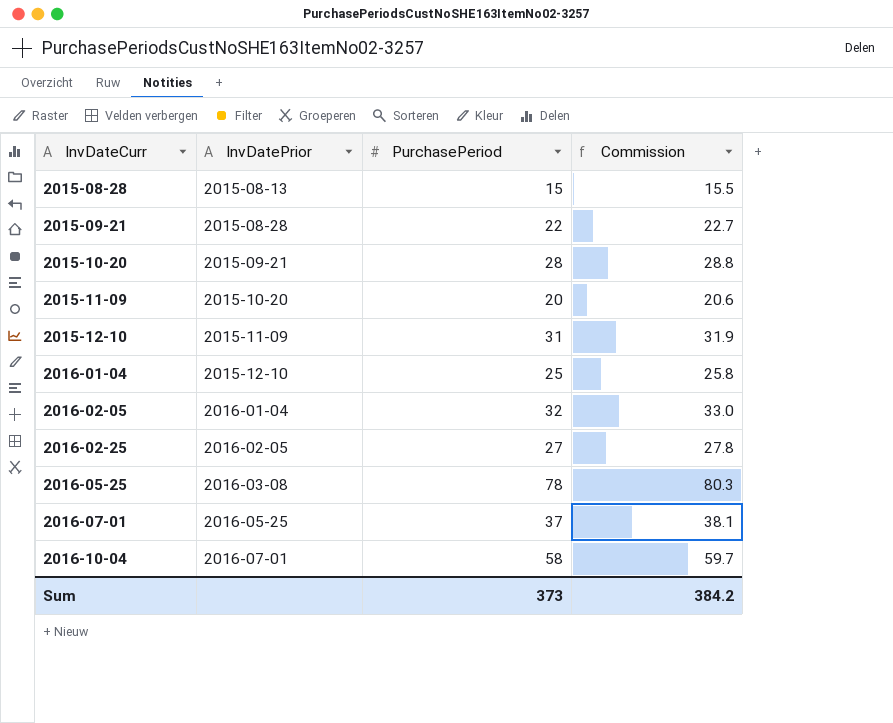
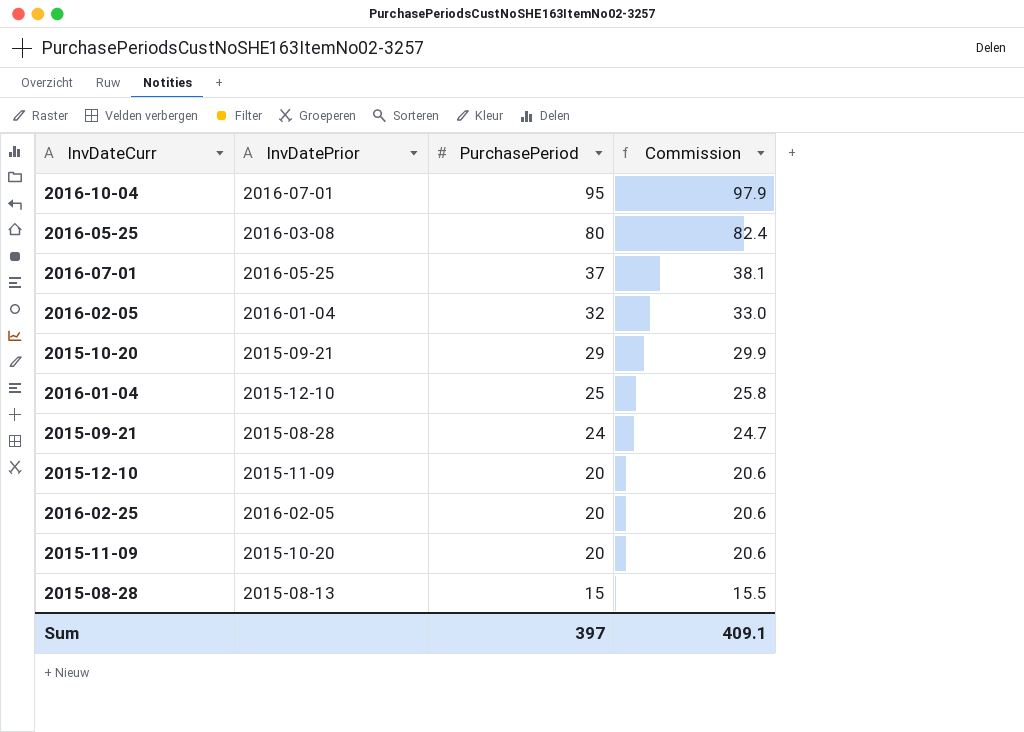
row order: InvDateCurr ascending -> PurchasePeriod descending
2016-10-04 | PurchasePeriod: 58 -> 95
2016-10-04 | Commission: 59.7 -> 97.9
2016-05-25 | PurchasePeriod: 78 -> 80
2016-05-25 | Commission: 80.3 -> 82.4
2015-10-20 | PurchasePeriod: 28 -> 29
2015-10-20 | Commission: 28.8 -> 29.9
2015-09-21 | PurchasePeriod: 22 -> 24
2015-09-21 | Commission: 22.7 -> 24.7
2015-12-10 | PurchasePeriod: 31 -> 20
2015-12-10 | Commission: 31.9 -> 20.6
2016-02-25 | PurchasePeriod: 27 -> 20
2016-02-25 | Commission: 27.8 -> 20.6
Sum | PurchasePeriod: 373 -> 397
Sum | Commission: 384.2 -> 409.1

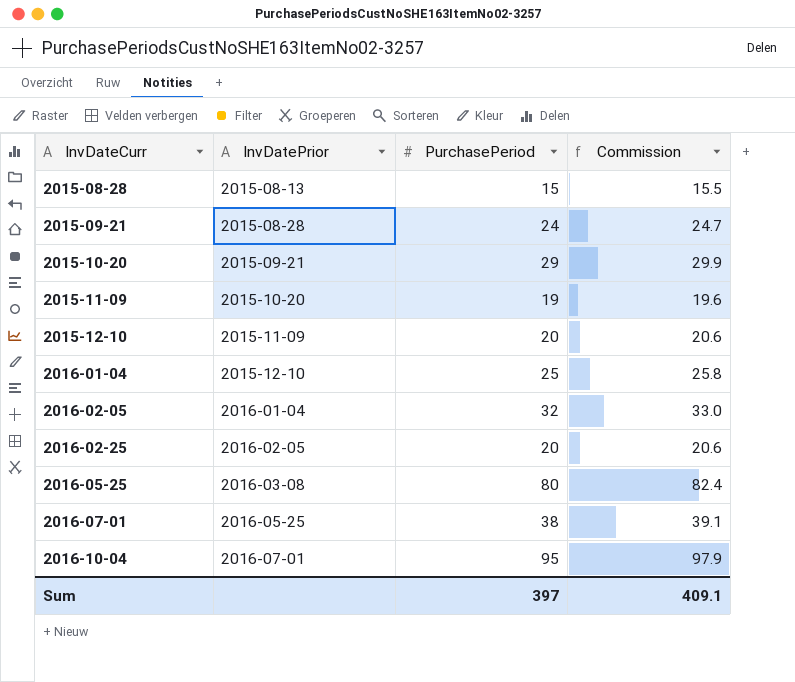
row order: PurchasePeriod descending -> InvDateCurr ascending
2015-11-09 | PurchasePeriod: 20 -> 19
2015-11-09 | Commission: 20.6 -> 19.6
2016-07-01 | PurchasePeriod: 37 -> 38
2016-07-01 | Commission: 38.1 -> 39.1

